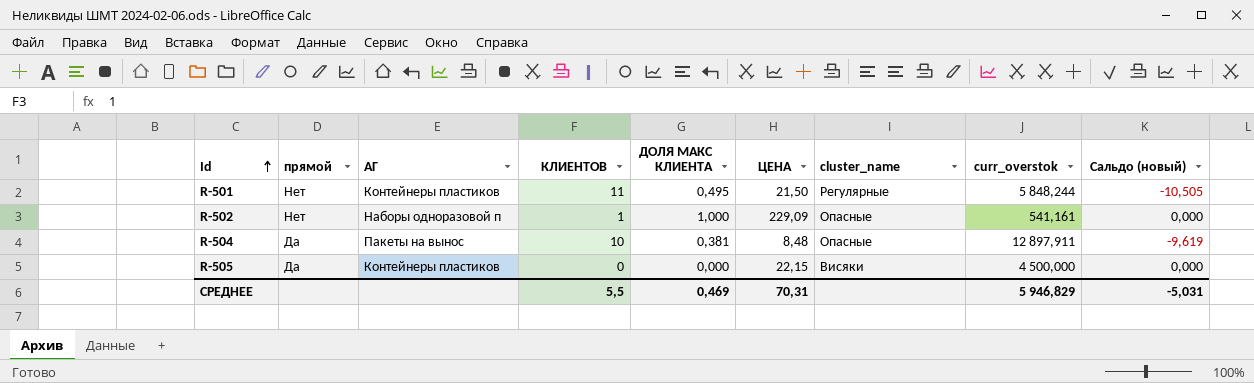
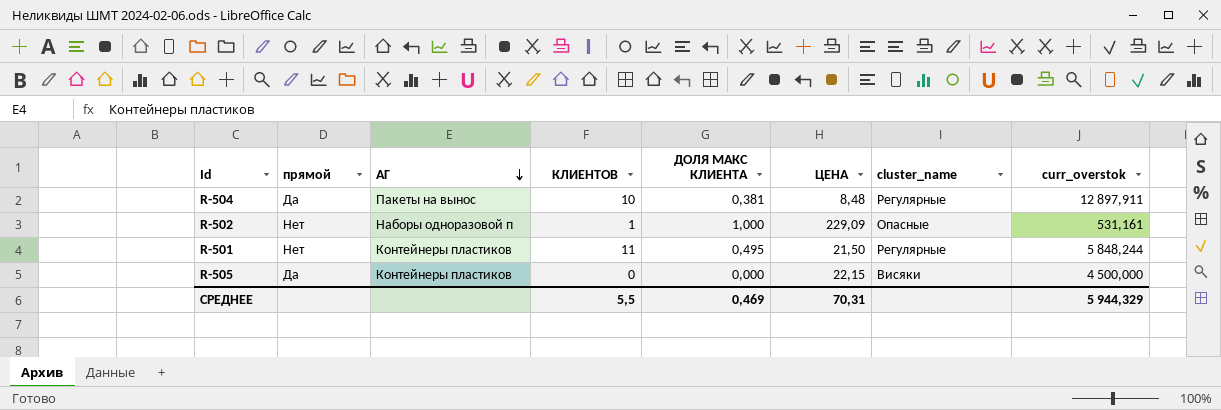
row order: Id ascending -> АГ descending
column Сальдо (новый) | formula: [ДОЛЯ МАКС КЛИЕНТА] - [КЛИЕНТОВ] -> none
R-504 | cluster_name: Опасные -> Регулярные
R-502 | curr_overstok: 541,161 -> 531,161
СРЕДНЕЕ | curr_overstok: 5 946,829 -> 5 944,329

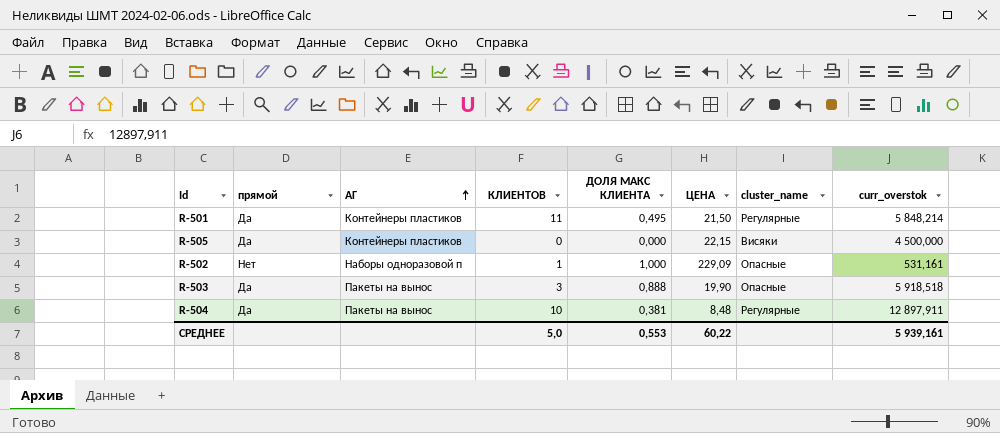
row order: АГ descending -> АГ ascending
R-501 | прямой: Нет -> Да
R-501 | curr_overstok: 5 848,244 -> 5 848,214
row R-503: none -> Да | Пакеты на вынос | 3 | 0,888 | 19,90 | Опасные | 5 918,518
СРЕДНЕЕ | КЛИЕНТОВ: 5,5 -> 5,0
СРЕДНЕЕ | ДОЛЯ МАКС КЛИЕНТА: 0,469 -> 0,553
СРЕДНЕЕ | ЦЕНА: 70,31 -> 60,22
СРЕДНЕЕ | curr_overstok: 5 944,329 -> 5 939,161

